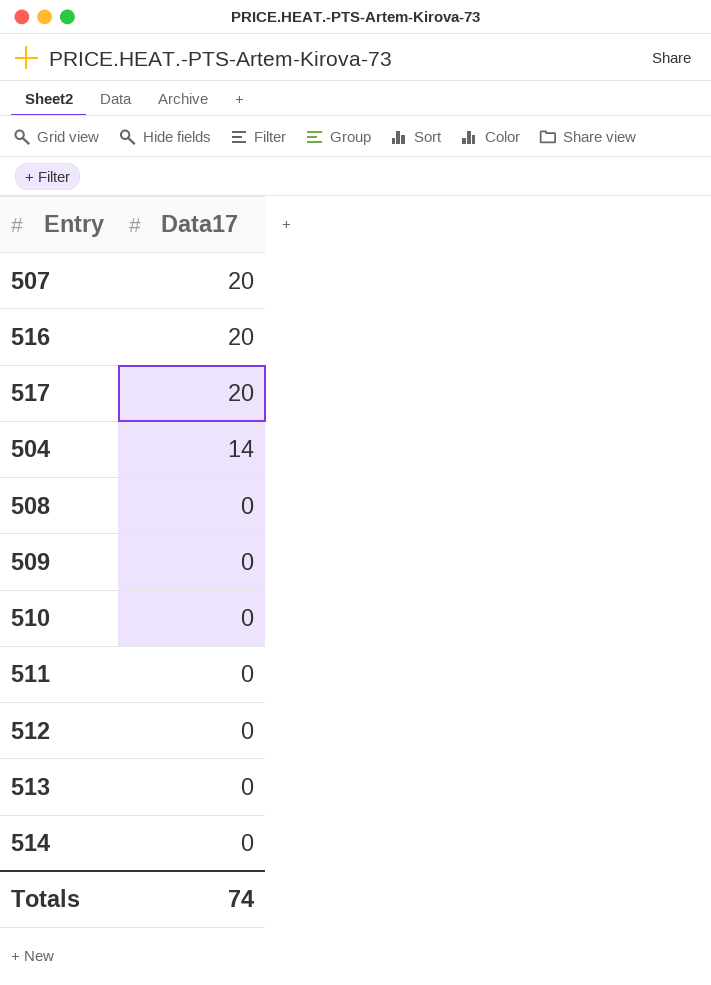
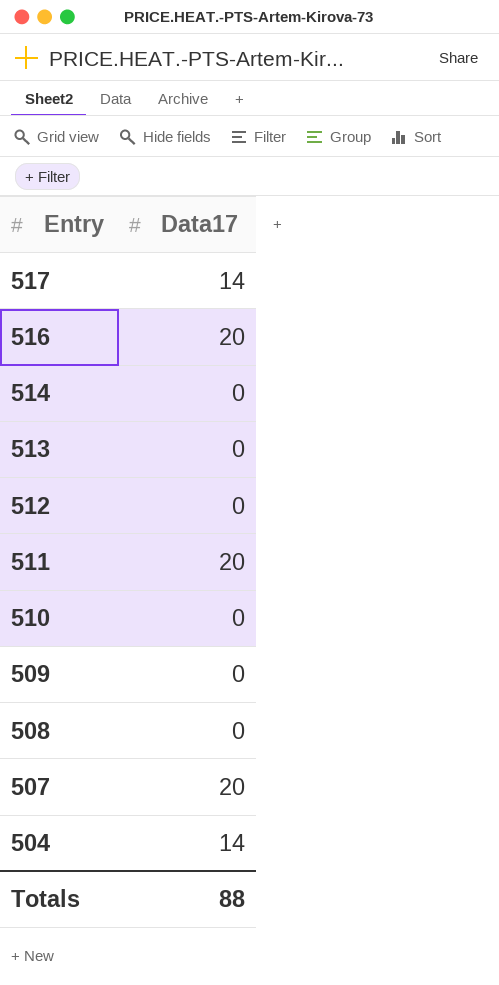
row order: Data17 descending -> Entry descending
517 | Data17: 20 -> 14
511 | Data17: 0 -> 20
Totals | Data17: 74 -> 88

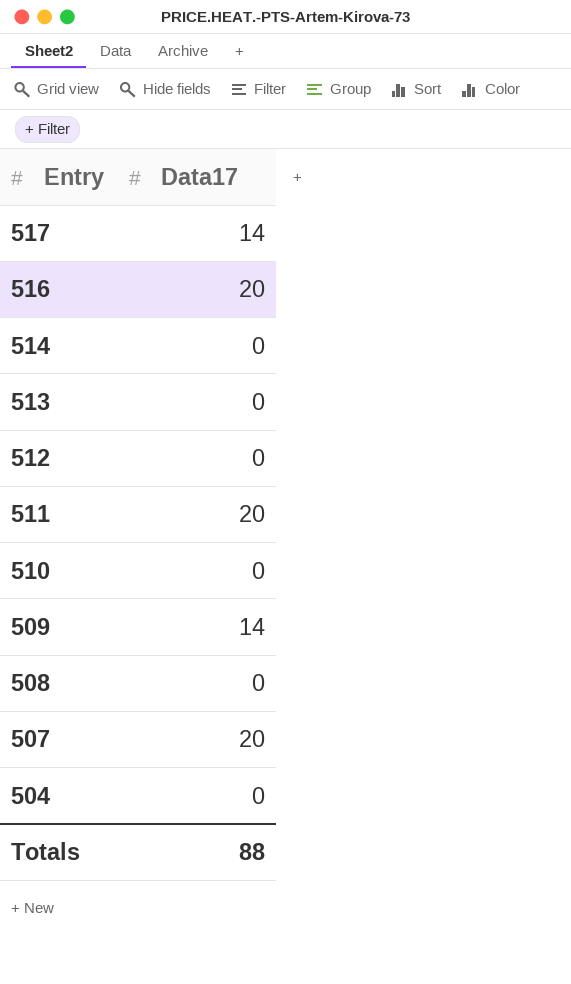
509 | Data17: 0 -> 14
504 | Data17: 14 -> 0

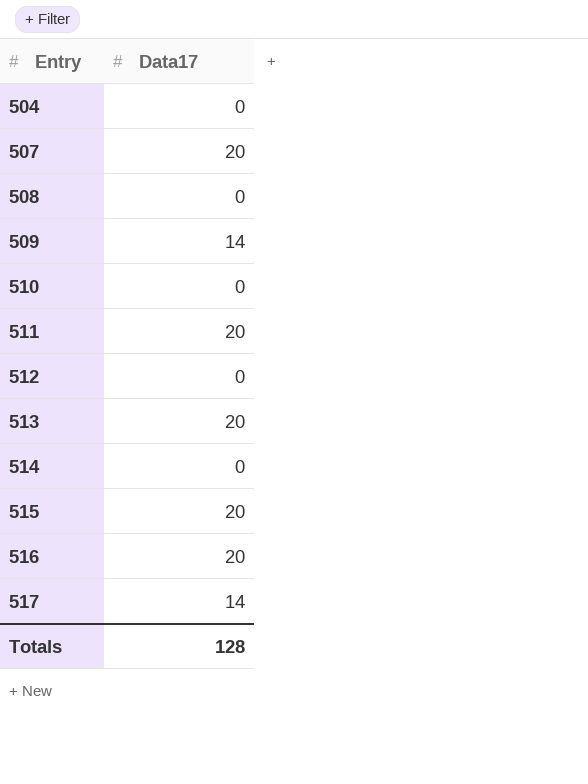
row order: Entry descending -> Entry ascending
513 | Data17: 0 -> 20
row 515: none -> 20
Totals | Data17: 88 -> 128

